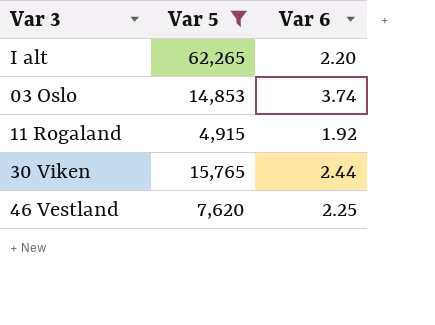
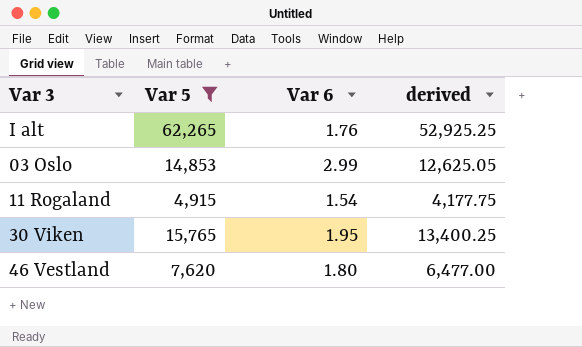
column derived | formula: none -> [Var 5] * 0.85
I alt | Var 6: 2.20 -> 1.76
03 Oslo | Var 6: 3.74 -> 2.99
11 Rogaland | Var 6: 1.92 -> 1.54
30 Viken | Var 6: 2.44 -> 1.95
46 Vestland | Var 6: 2.25 -> 1.80

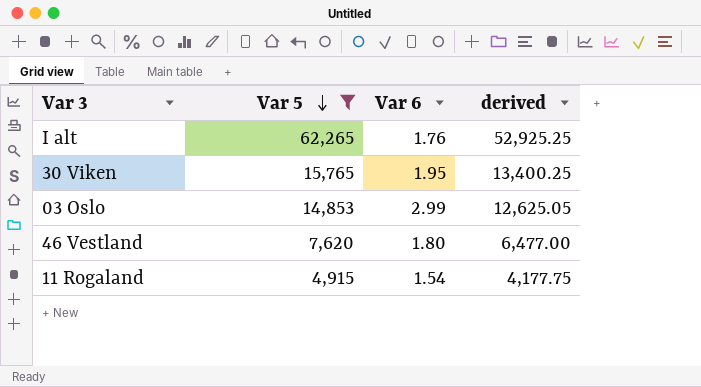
row order: none -> Var 5 descending

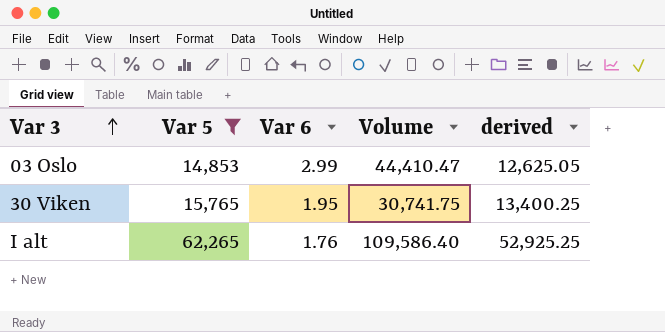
row order: Var 5 descending -> Var 3 ascending
column Volume | formula: none -> [Var 5] * [Var 6]
row 46 Vestland: 7,620 | 1.80 | 6,477.00 -> none
row 11 Rogaland: 4,915 | 1.54 | 4,177.75 -> none

